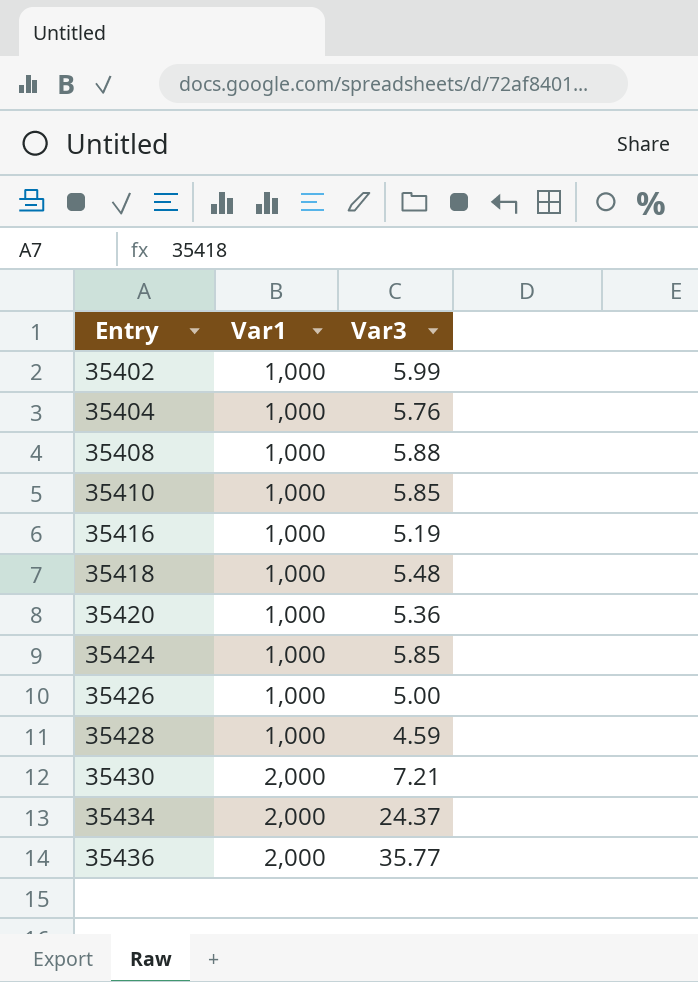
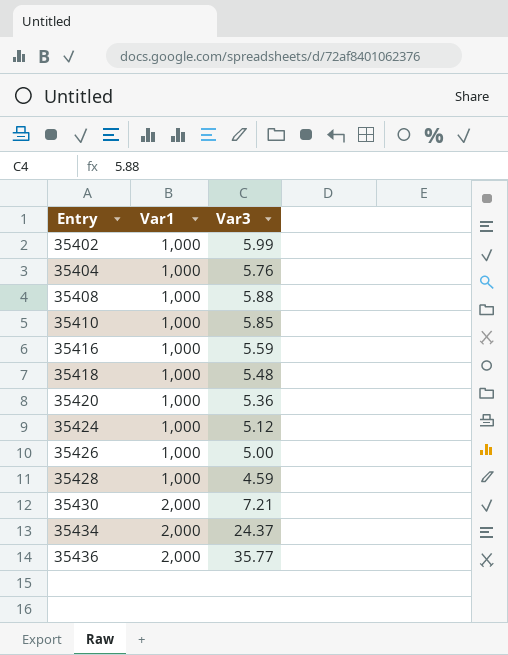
35416 | Var3: 5.19 -> 5.59
35424 | Var3: 5.85 -> 5.12

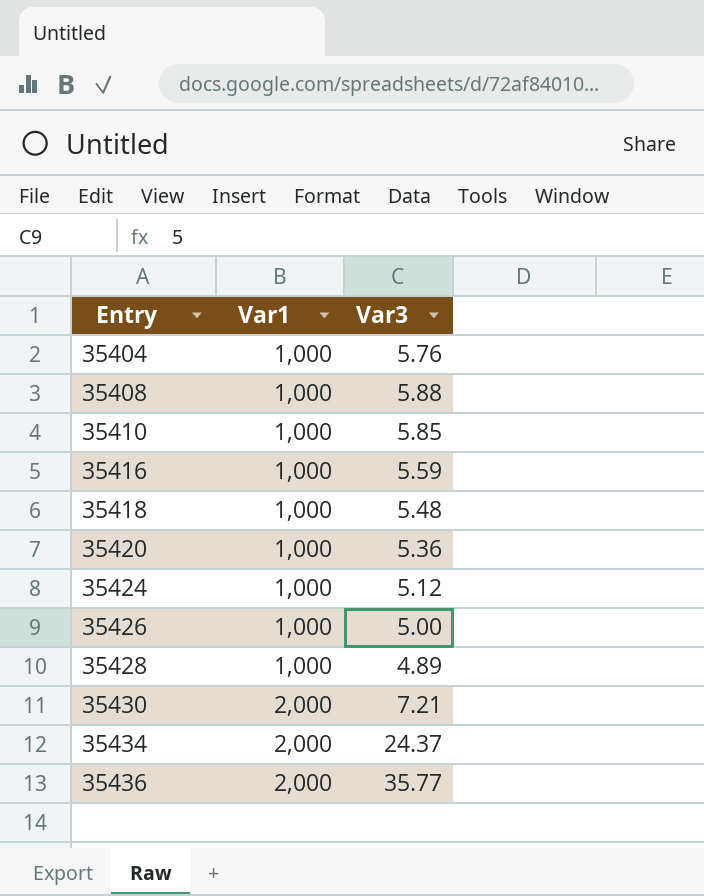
row 35402: 1,000 | 5.99 -> none
35428 | Var3: 4.59 -> 4.89

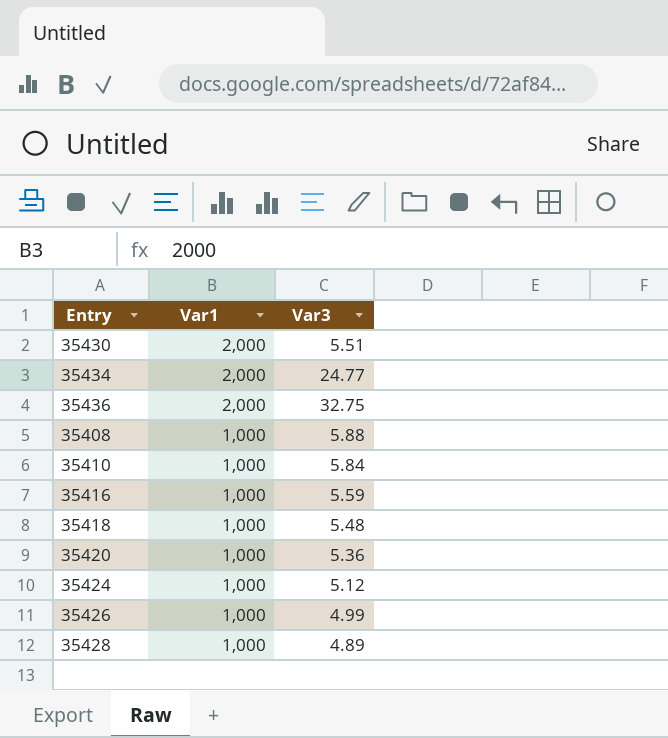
row order: Entry ascending -> Var1 descending
row 35404: 1,000 | 5.76 -> none
35430 | Var3: 7.21 -> 5.51
35434 | Var3: 24.37 -> 24.77
35436 | Var3: 35.77 -> 32.75
35410 | Var3: 5.85 -> 5.84
35426 | Var3: 5.00 -> 4.99

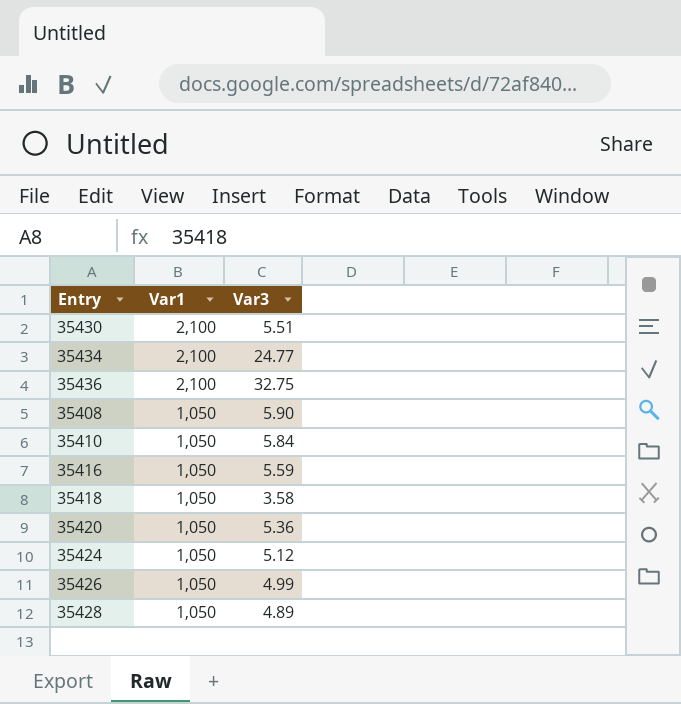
35430 | Var1: 2,000 -> 2,100
35434 | Var1: 2,000 -> 2,100
35436 | Var1: 2,000 -> 2,100
35408 | Var1: 1,000 -> 1,050
35408 | Var3: 5.88 -> 5.90
35410 | Var1: 1,000 -> 1,050
35416 | Var1: 1,000 -> 1,050
35418 | Var1: 1,000 -> 1,050
35418 | Var3: 5.48 -> 3.58
35420 | Var1: 1,000 -> 1,050
35424 | Var1: 1,000 -> 1,050
35426 | Var1: 1,000 -> 1,050
35428 | Var1: 1,000 -> 1,050

